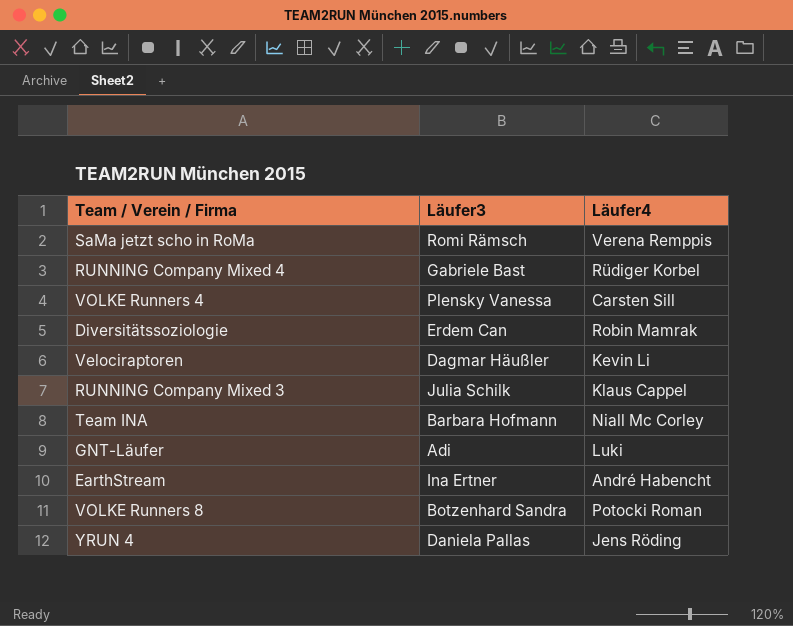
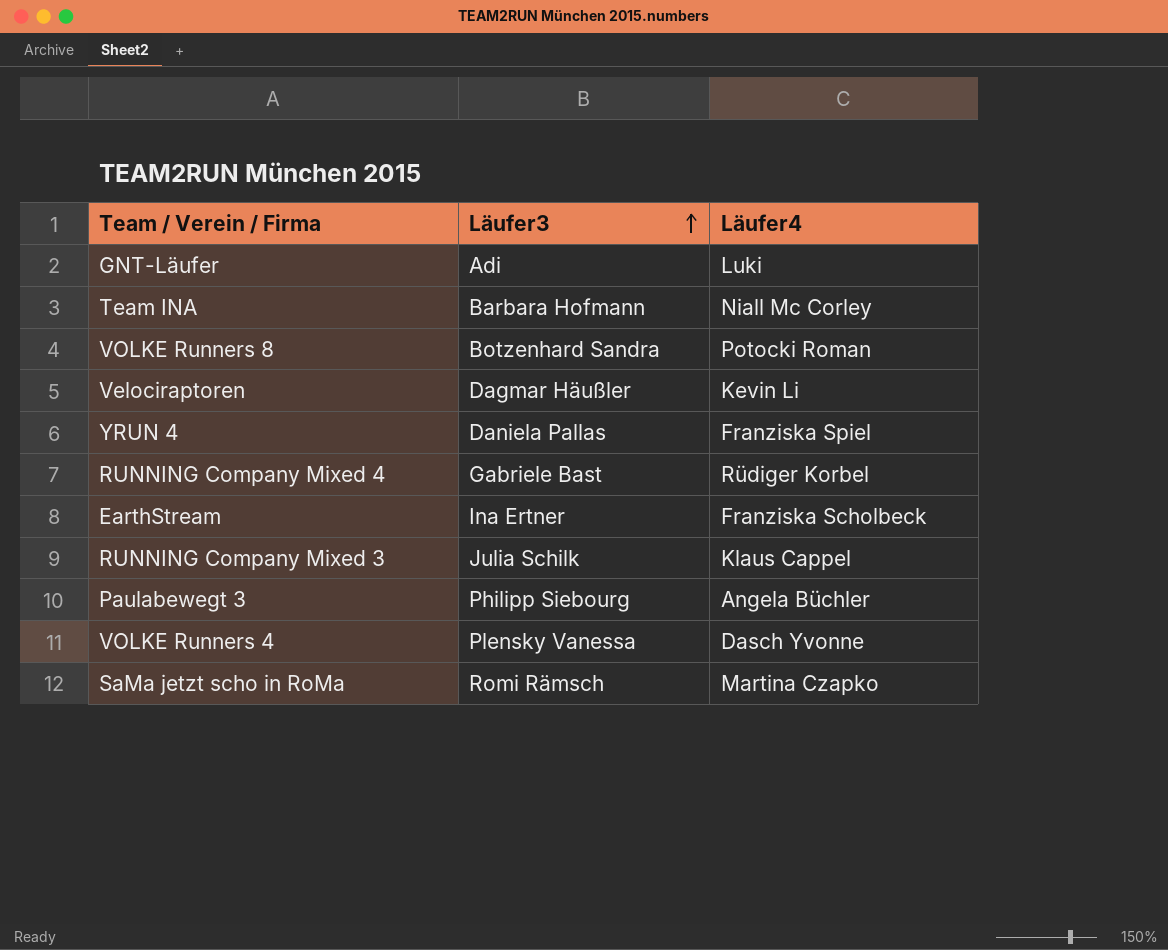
row order: none -> Läufer3 ascending
row Diversitätssoziologie: Erdem Can | Robin Mamrak -> none
YRUN 4 | Läufer4: Jens Röding -> Franziska Spiel
EarthStream | Läufer4: André Habencht -> Franziska Scholbeck
row Paulabewegt 3: none -> Philipp Siebourg | Angela Büchler
VOLKE Runners 4 | Läufer4: Carsten Sill -> Dasch Yvonne
SaMa jetzt scho in RoMa | Läufer4: Verena Remppis -> Martina Czapko

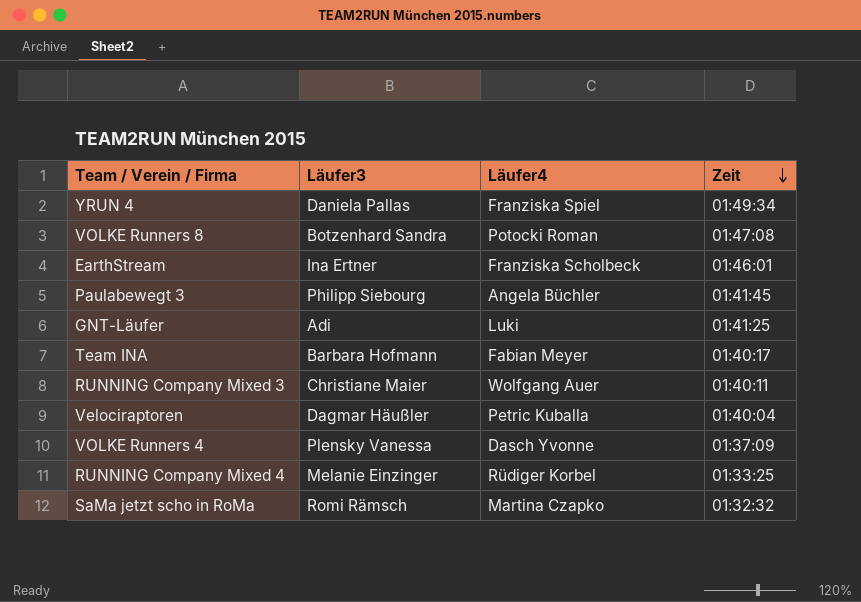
row order: Läufer3 ascending -> Zeit descending
column Zeit | position: none -> 4
Team INA | Läufer4: Niall Mc Corley -> Fabian Meyer
RUNNING Company Mixed 3 | Läufer3: Julia Schilk -> Christiane Maier
RUNNING Company Mixed 3 | Läufer4: Klaus Cappel -> Wolfgang Auer
Velociraptoren | Läufer4: Kevin Li -> Petric Kuballa
RUNNING Company Mixed 4 | Läufer3: Gabriele Bast -> Melanie Einzinger

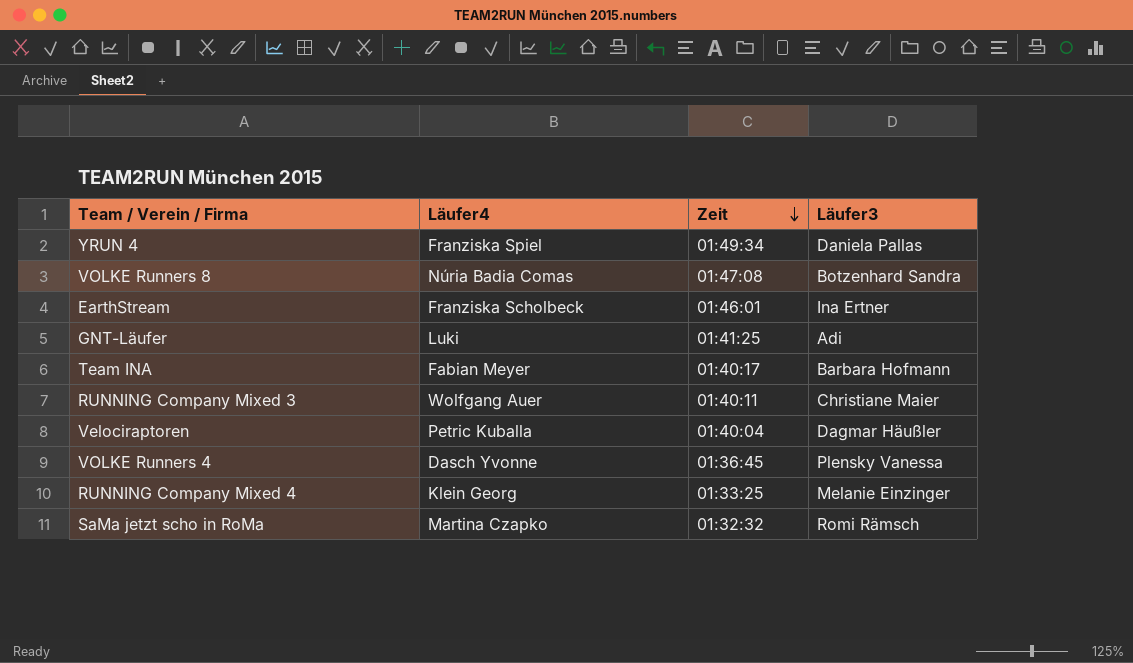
column Läufer3 | position: 2 -> 4
row Paulabewegt 3: Philipp Siebourg | Angela Büchler | 01:41:45 -> none
VOLKE Runners 8 | Läufer4: Potocki Roman -> Núria Badia Comas
VOLKE Runners 4 | Zeit: 01:37:09 -> 01:36:45
RUNNING Company Mixed 4 | Läufer4: Rüdiger Korbel -> Klein Georg

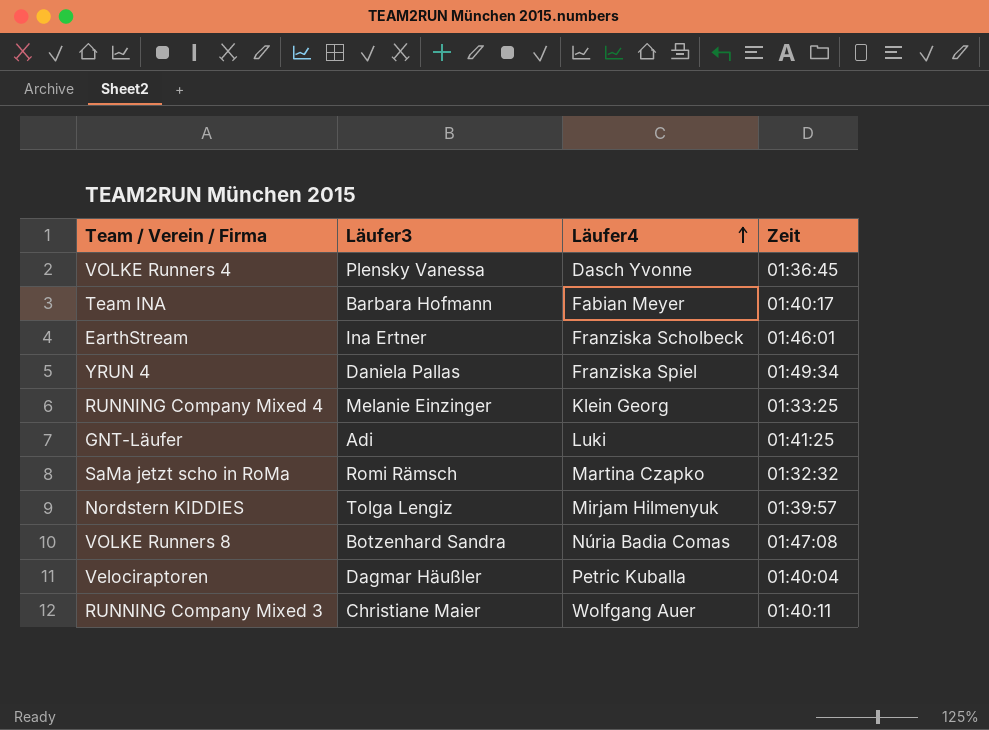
row order: Zeit descending -> Läufer4 ascending
column Läufer3 | position: 4 -> 2
row Nordstern KIDDIES: none -> Tolga Lengiz | Mirjam Hilmenyuk | 01:39:57

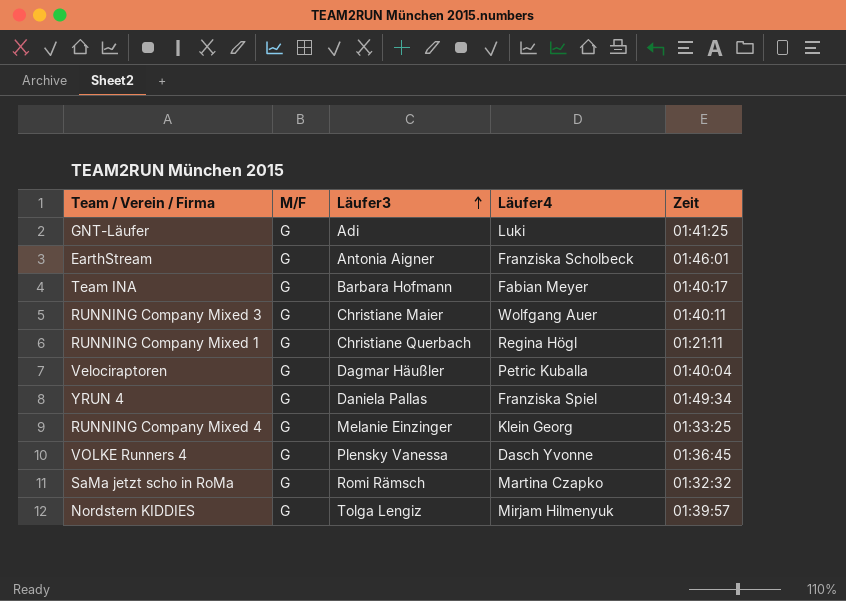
row order: Läufer4 ascending -> Läufer3 ascending
column M/F | position: none -> 2
row VOLKE Runners 8: Botzenhard Sandra | Núria Badia Comas | 01:47:08 -> none
EarthStream | Läufer3: Ina Ertner -> Antonia Aigner
row RUNNING Company Mixed 1: none -> G | Christiane Querbach | Regina Högl | 01:21:11

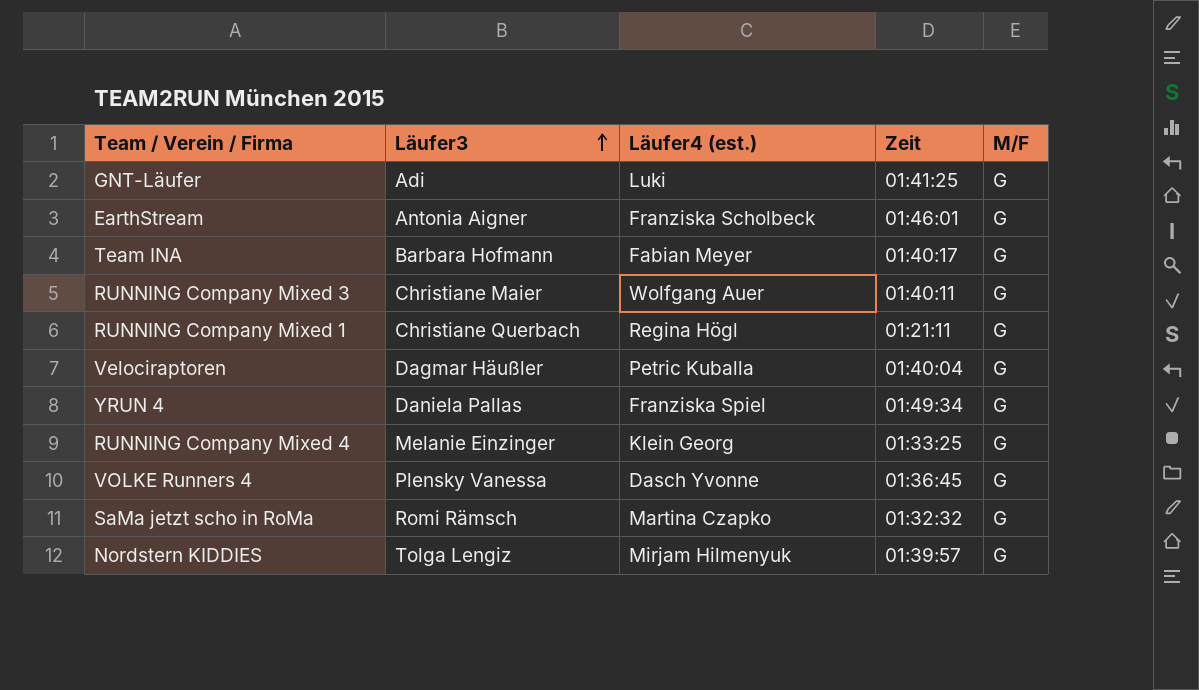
column name: Läufer4 -> Läufer4 (est.)
column M/F | position: 2 -> 5

